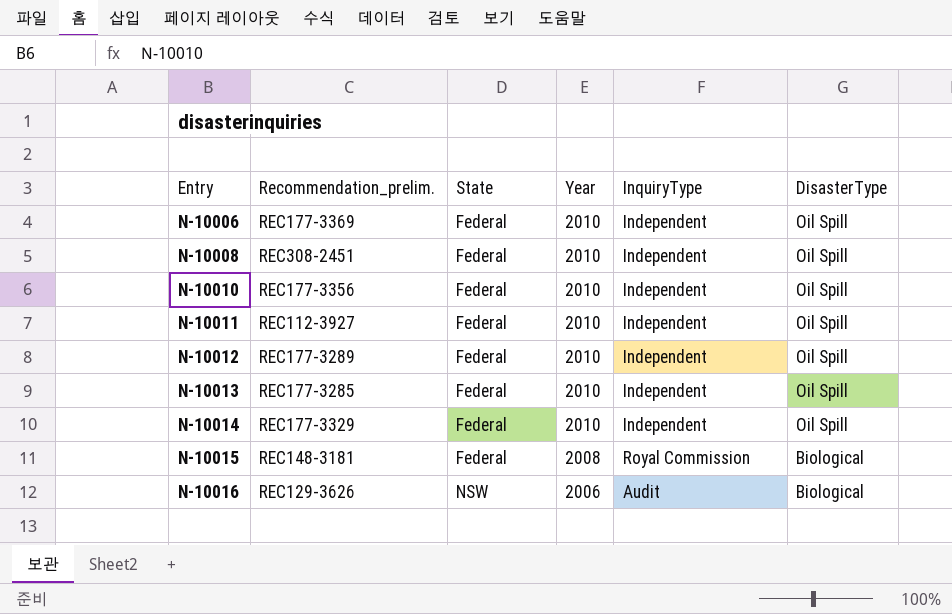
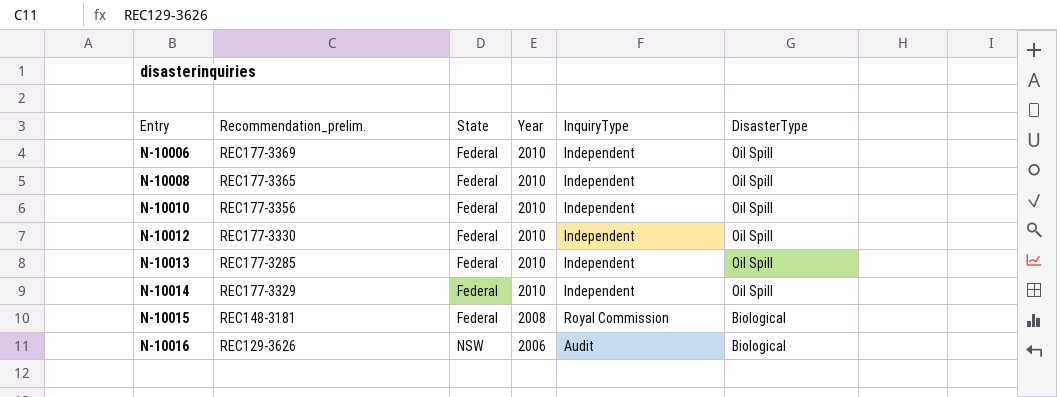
row N-10011: REC112-3927 | Federal | 2010 | Independent | Oil Spill -> none
N-10008 | Recommendation_prelim.: REC308-2451 -> REC177-3365
N-10012 | Recommendation_prelim.: REC177-3289 -> REC177-3330

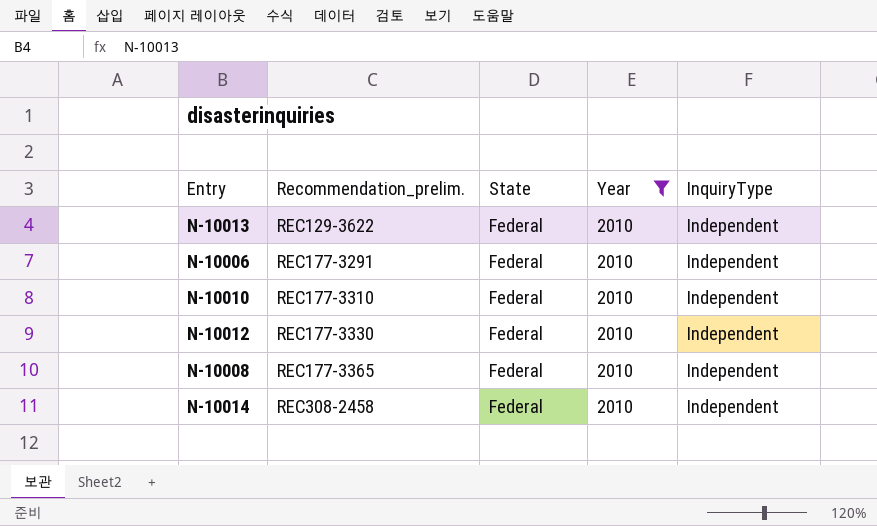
filter: none -> Year = 2010
row order: Entry ascending -> Recommendation_prelim. ascending
column DisasterType | position: 6 -> none
N-10013 | Recommendation_prelim.: REC177-3285 -> REC129-3622
N-10006 | Recommendation_prelim.: REC177-3369 -> REC177-3291
N-10010 | Recommendation_prelim.: REC177-3356 -> REC177-3310
N-10014 | Recommendation_prelim.: REC177-3329 -> REC308-2458

